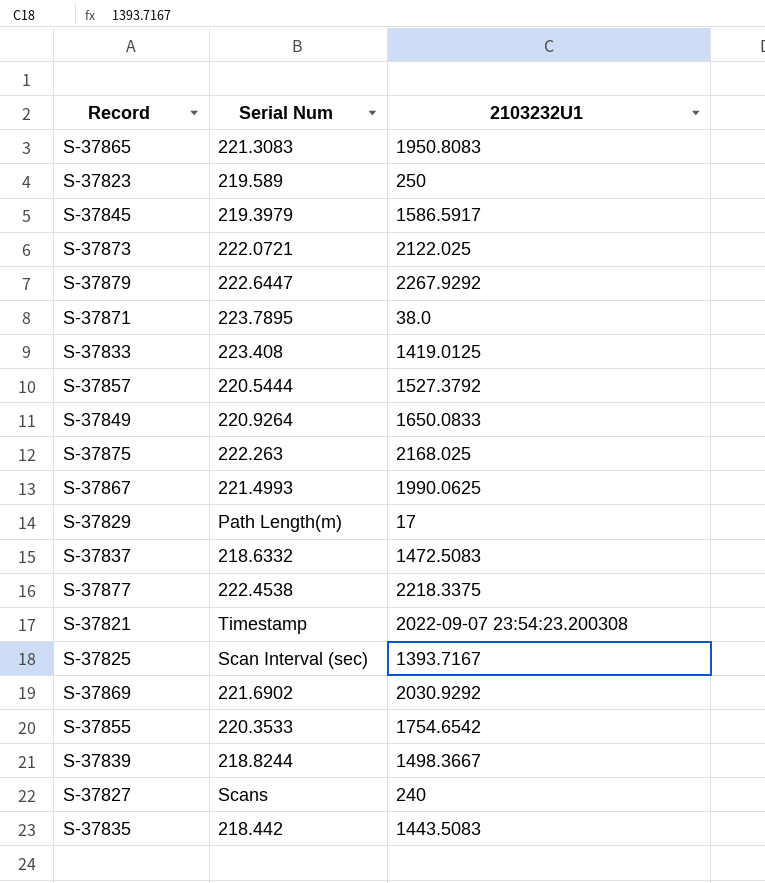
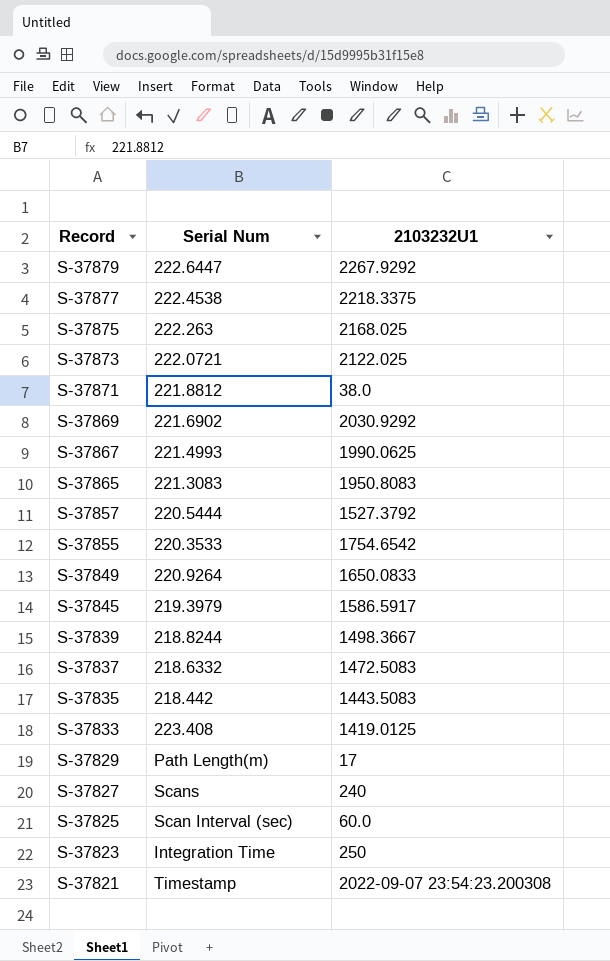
row order: none -> Record descending
S-37871 | Serial Num: 223.7895 -> 221.8812
S-37825 | 2103232U1: 1393.7167 -> 60.0
S-37823 | Serial Num: 219.589 -> Integration Time

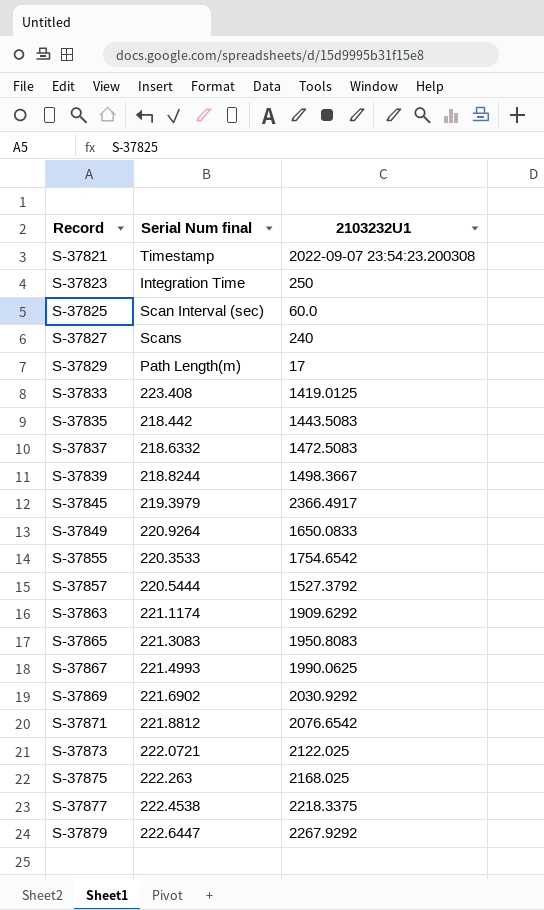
row order: Record descending -> Record ascending
column name: Serial Num -> Serial Num final
S-37845 | 2103232U1: 1586.5917 -> 2366.4917
row S-37863: none -> 221.1174 | 1909.6292
S-37871 | 2103232U1: 38.0 -> 2076.6542

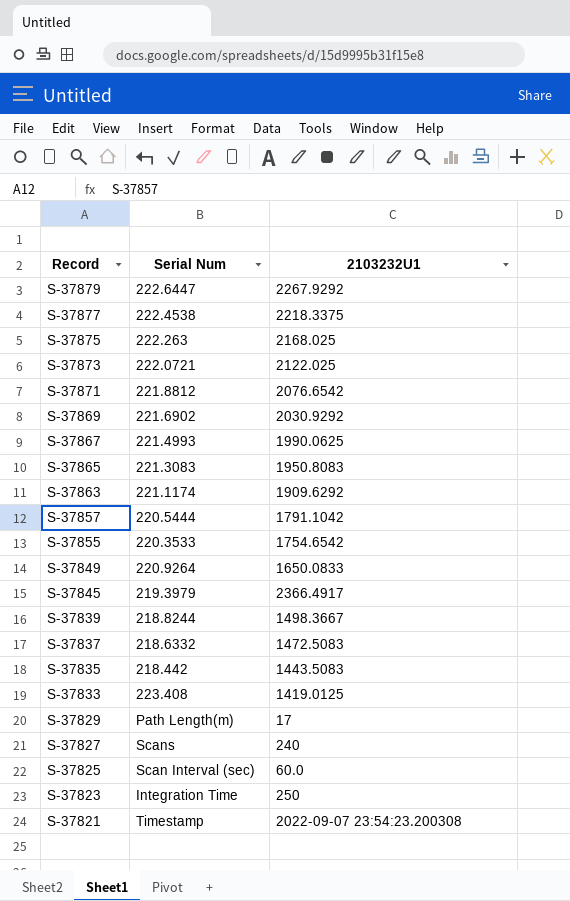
row order: Record ascending -> Record descending
column name: Serial Num final -> Serial Num
S-37857 | 2103232U1: 1527.3792 -> 1791.1042

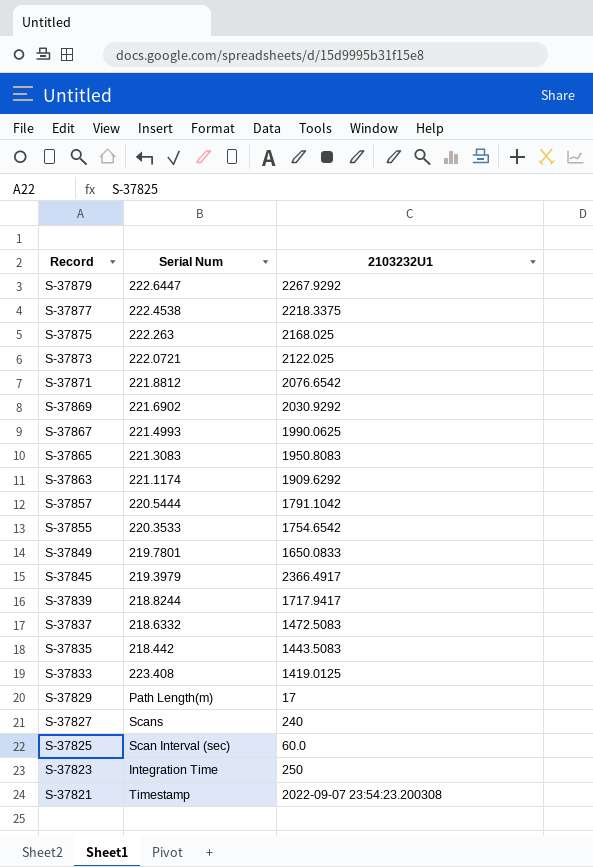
S-37849 | Serial Num: 220.9264 -> 219.7801
S-37839 | 2103232U1: 1498.3667 -> 1717.9417

